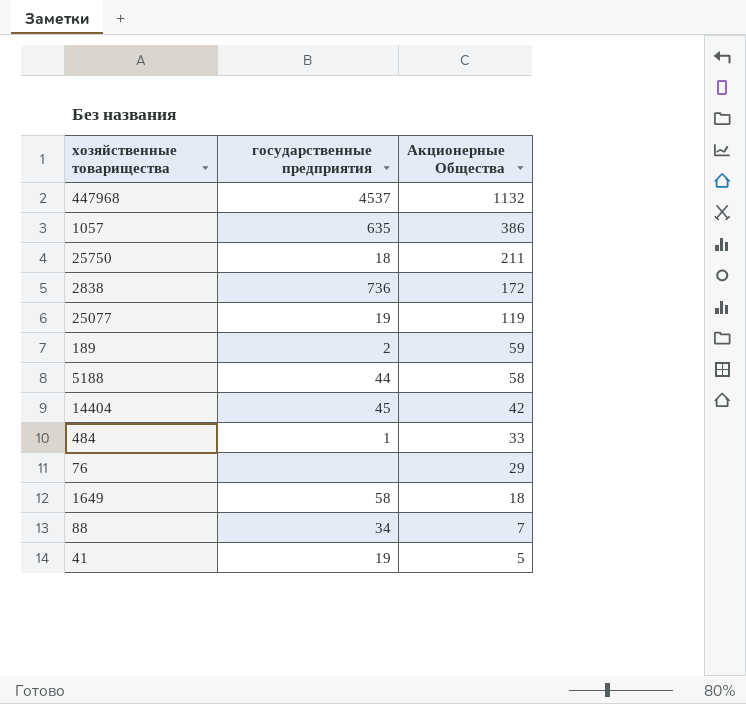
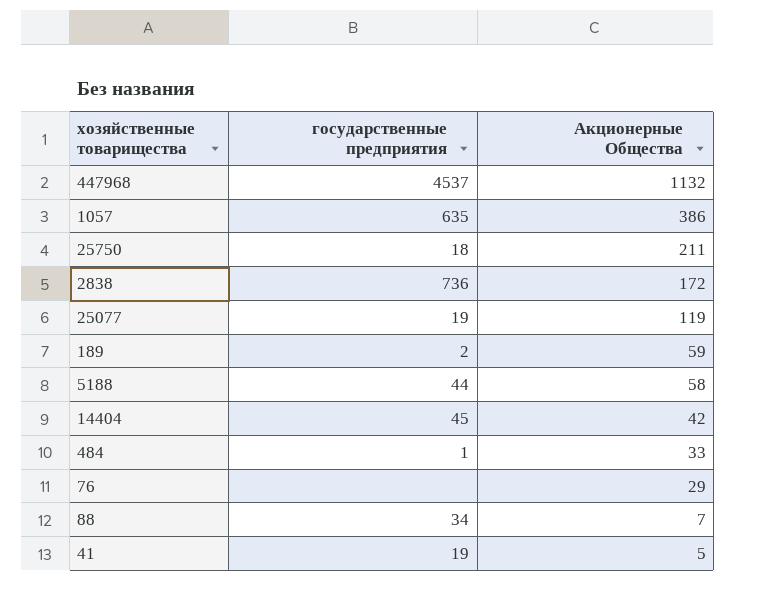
row 1649: 58 | 18 -> none

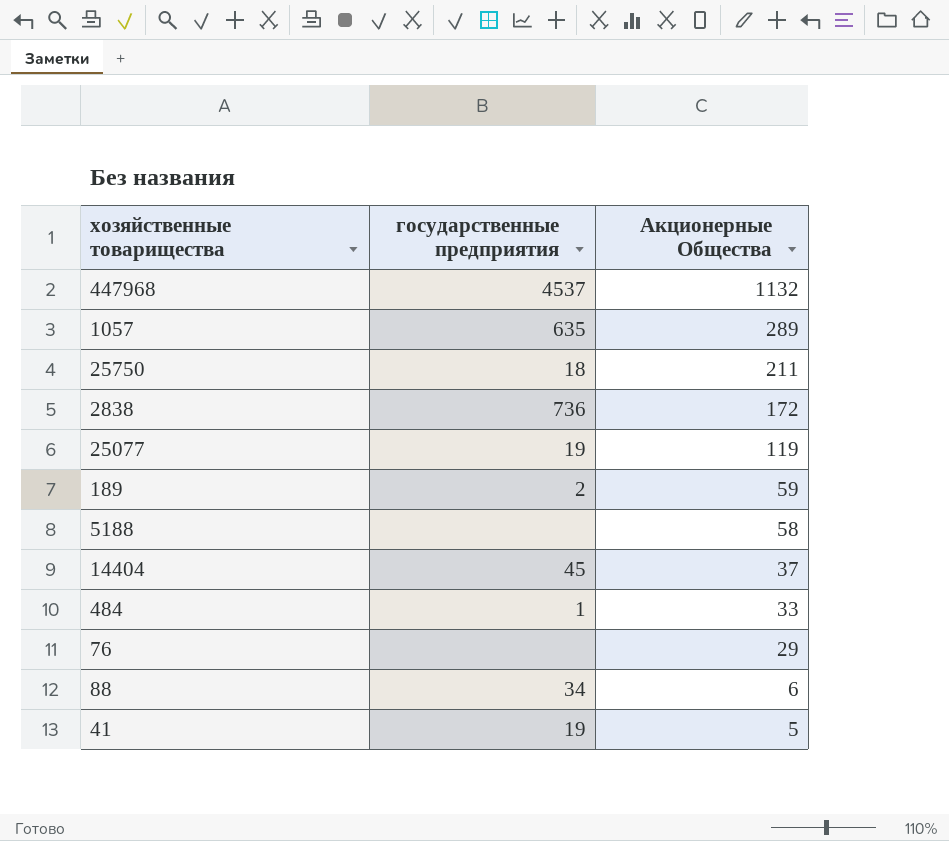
1057 | Акционерные Общества: 386 -> 289
5188 | государственные предприятия: 44 -> none
14404 | Акционерные Общества: 42 -> 37
88 | Акционерные Общества: 7 -> 6

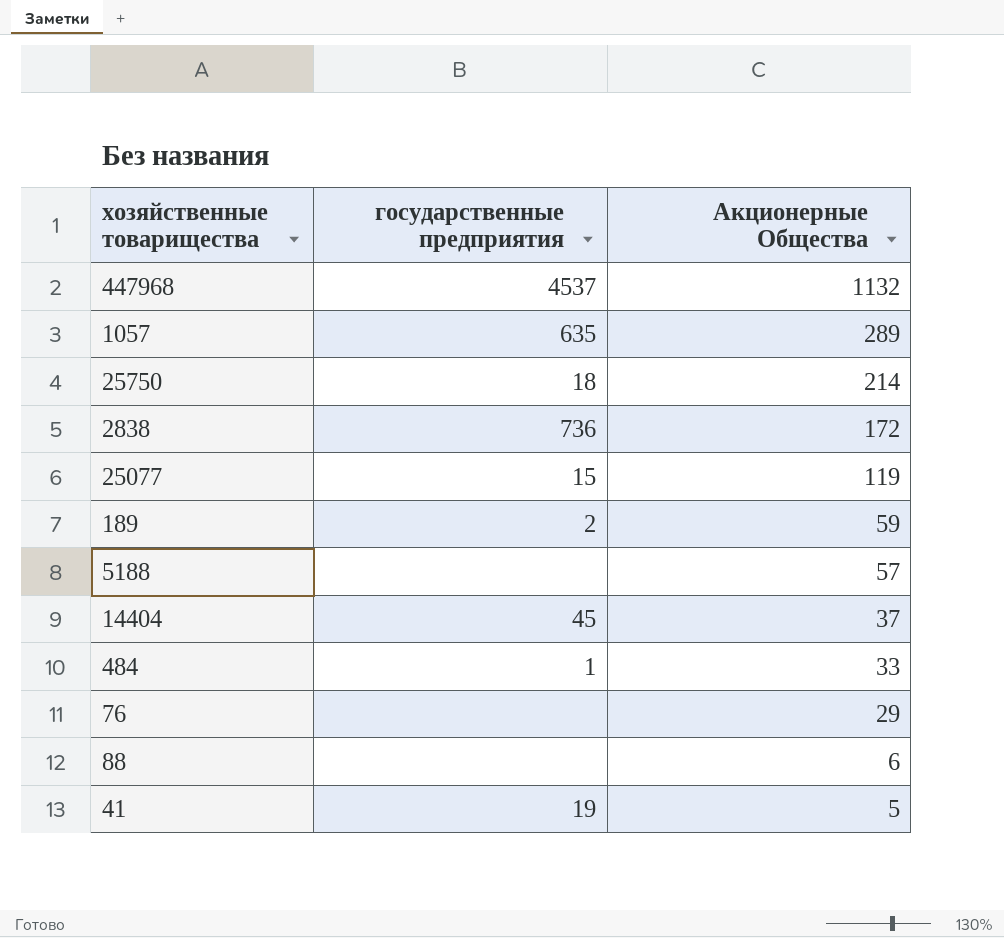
25750 | Акционерные Общества: 211 -> 214
25077 | государственные предприятия: 19 -> 15
5188 | Акционерные Общества: 58 -> 57
88 | государственные предприятия: 34 -> none

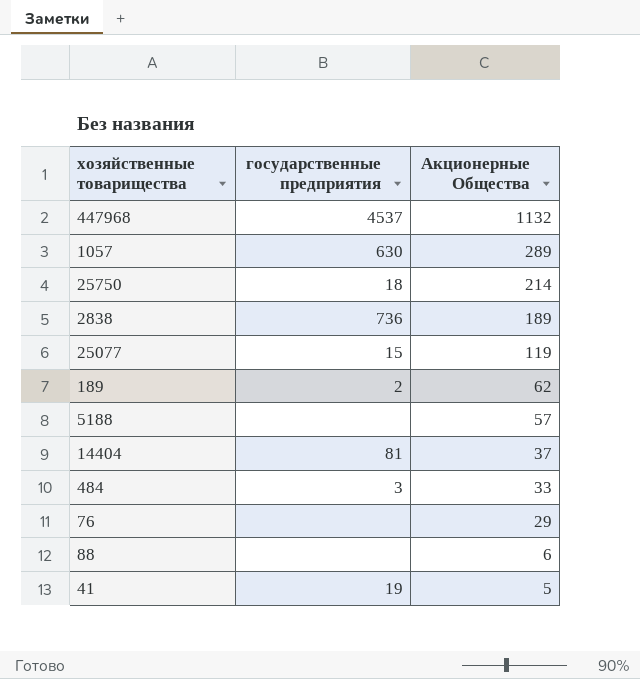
1057 | государственные предприятия: 635 -> 630
2838 | Акционерные Общества: 172 -> 189
189 | Акционерные Общества: 59 -> 62
14404 | государственные предприятия: 45 -> 81
484 | государственные предприятия: 1 -> 3

